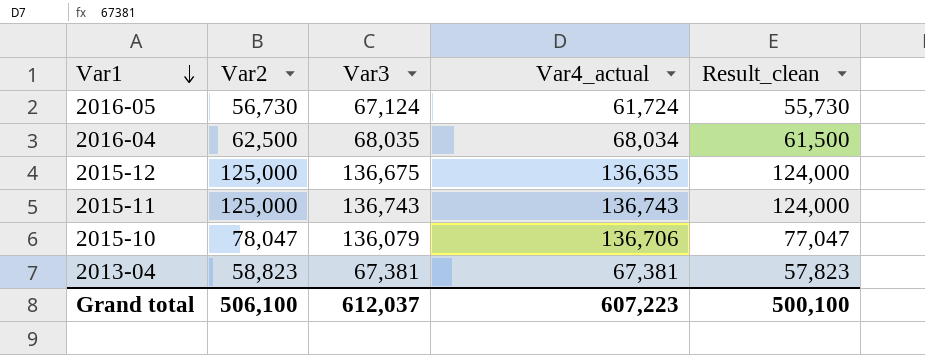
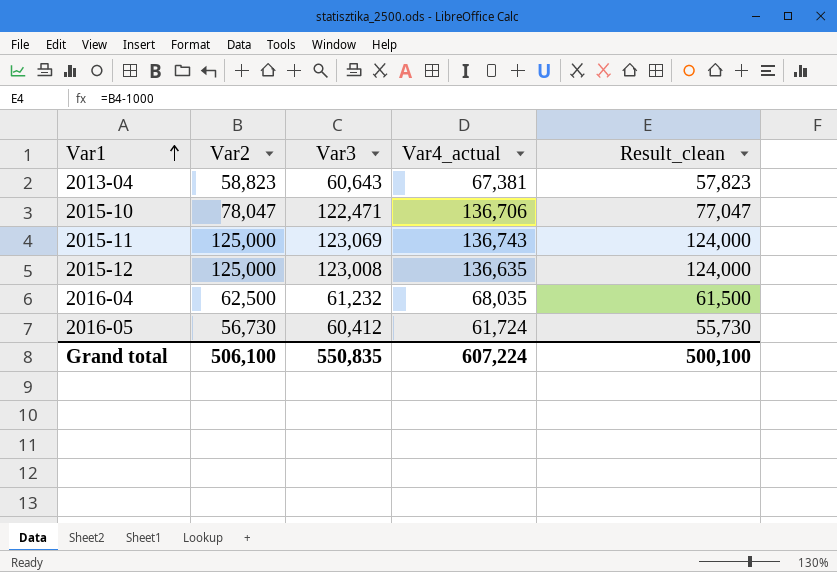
row order: Var1 descending -> Var1 ascending
2013-04 | Var3: 67,381 -> 60,643
2015-10 | Var3: 136,079 -> 122,471
2015-11 | Var3: 136,743 -> 123,069
2015-12 | Var3: 136,675 -> 123,008
2016-04 | Var3: 68,035 -> 61,232
2016-04 | Var4_actual: 68,034 -> 68,035
2016-05 | Var3: 67,124 -> 60,412
Grand total | Var3: 612,037 -> 550,835
Grand total | Var4_actual: 607,223 -> 607,224

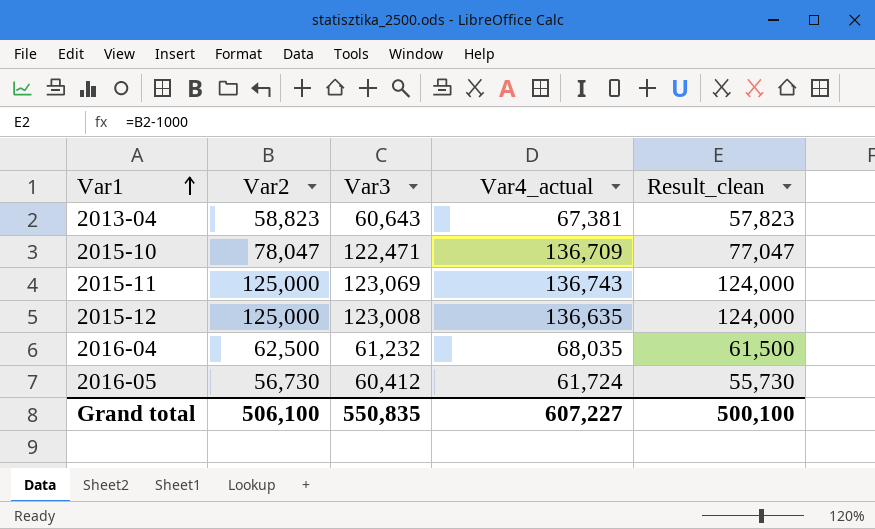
2015-10 | Var4_actual: 136,706 -> 136,709
Grand total | Var4_actual: 607,224 -> 607,227

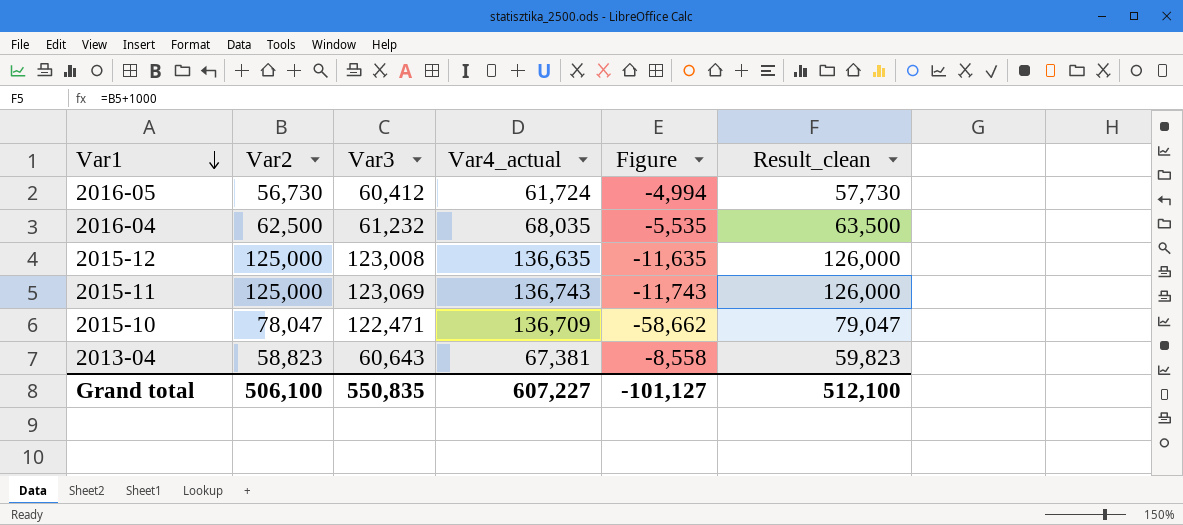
row order: Var1 ascending -> Var1 descending
column Figure | formula: none -> [Var2] - [Var4_actual]
column Result_clean | formula: [Var2] - 1000 -> [Var2] + 1000
Grand total | Result_clean: 500,100 -> 512,100

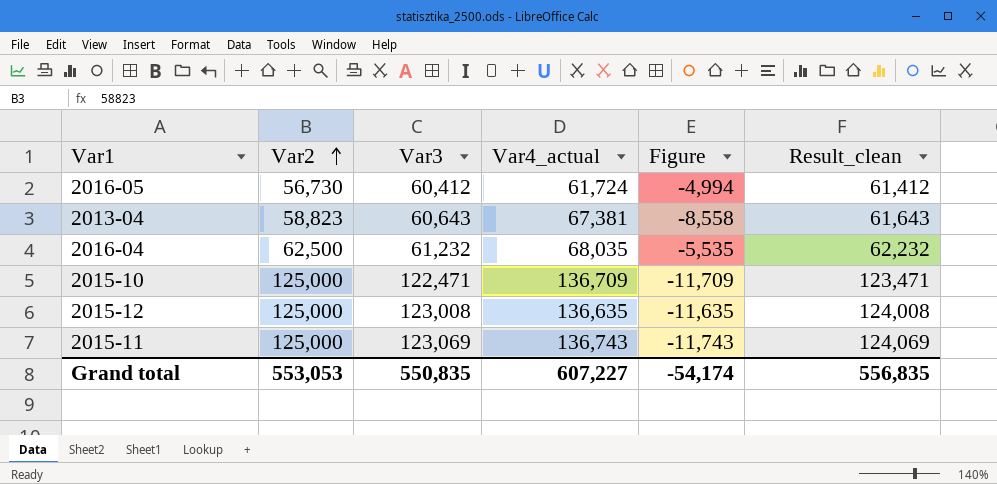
row order: Var1 descending -> Var2 ascending
column Result_clean | formula: [Var2] + 1000 -> [Var3] + 1000
2015-10 | Var2: 78,047 -> 125,000
2015-10 | Figure: -58,662 -> -11,709
Grand total | Var2: 506,100 -> 553,053
Grand total | Figure: -101,127 -> -54,174
Grand total | Result_clean: 512,100 -> 556,835

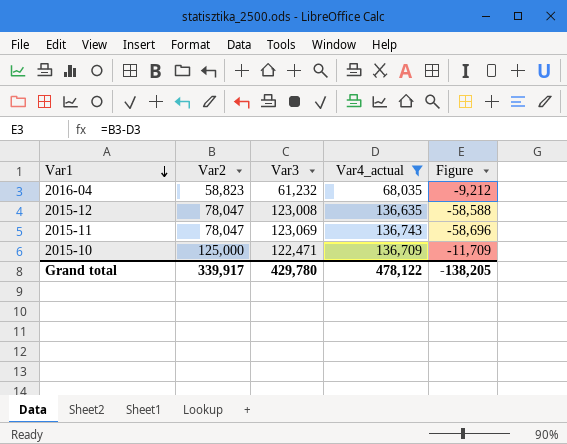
filter: none -> Var4_actual >= 68,035
row order: Var2 ascending -> Var1 descending
column Result_clean | formula: [Var3] + 1000 -> none
2016-04 | Var2: 62,500 -> 58,823
2016-04 | Figure: -5,535 -> -9,212
2015-12 | Var2: 125,000 -> 78,047
2015-12 | Figure: -11,635 -> -58,588
2015-11 | Var2: 125,000 -> 78,047
2015-11 | Figure: -11,743 -> -58,696
Grand total | Var2: 553,053 -> 339,917
Grand total | Var3: 550,835 -> 429,780
Grand total | Var4_actual: 607,227 -> 478,122
Grand total | Figure: -54,174 -> -138,205

